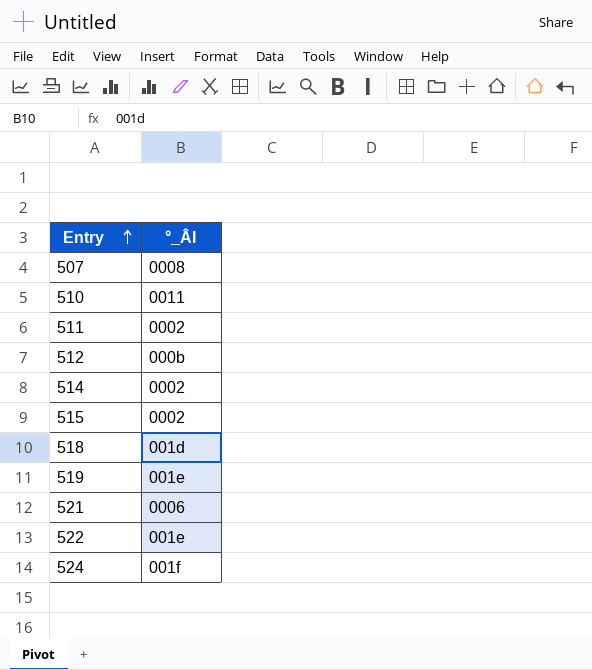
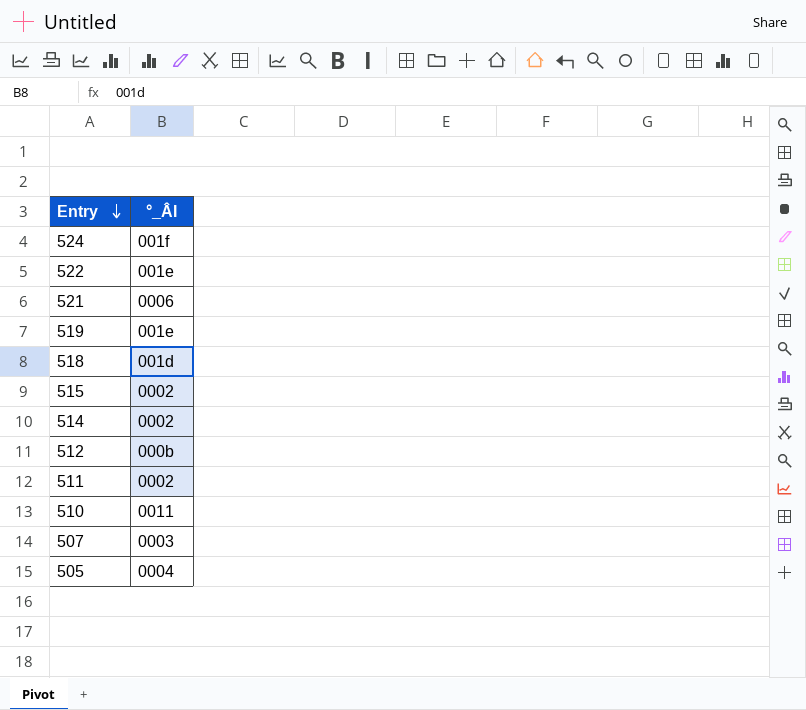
row order: Entry ascending -> Entry descending
507 | °_ÂI: 0008 -> 0003
row 505: none -> 0004

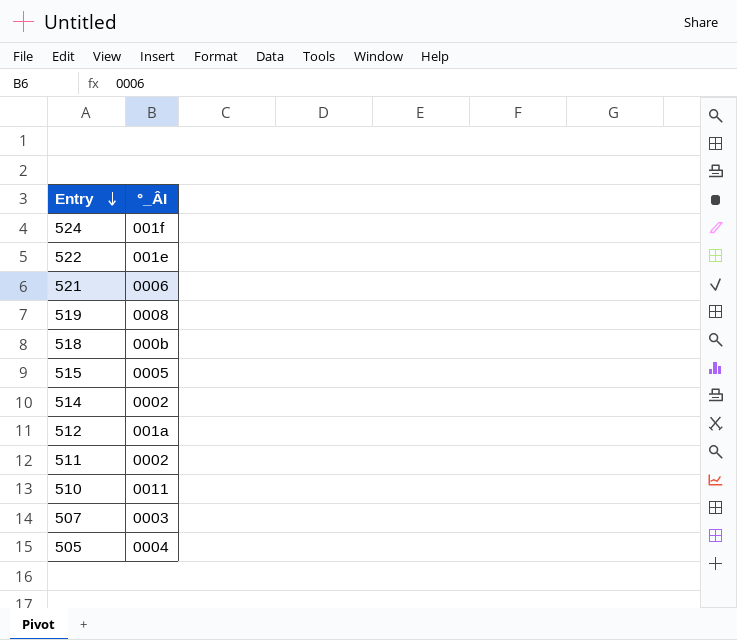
519 | °_ÂI: 001e -> 0008
518 | °_ÂI: 001d -> 000b
515 | °_ÂI: 0002 -> 0005
512 | °_ÂI: 000b -> 001a

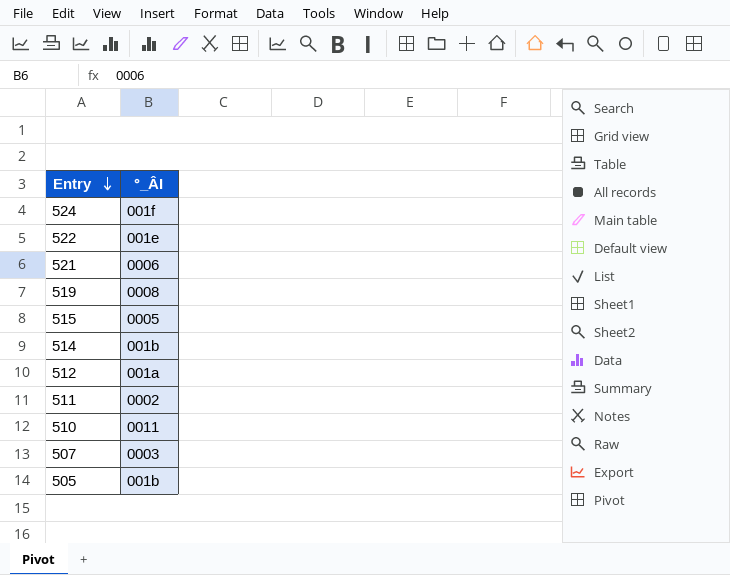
row 518: 000b -> none
514 | °_ÂI: 0002 -> 001b
505 | °_ÂI: 0004 -> 001b

